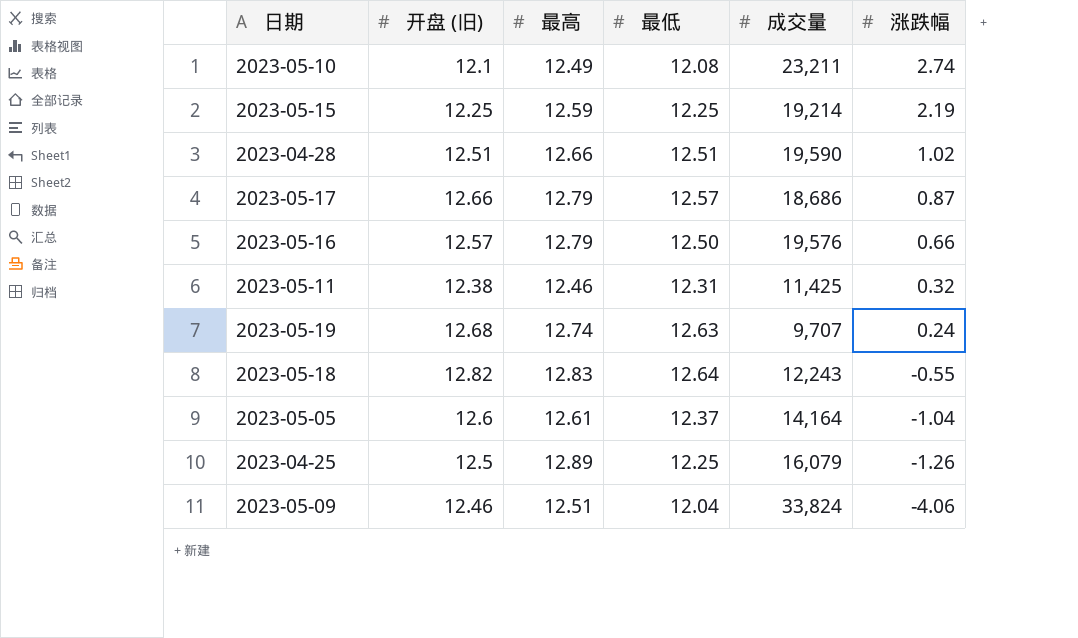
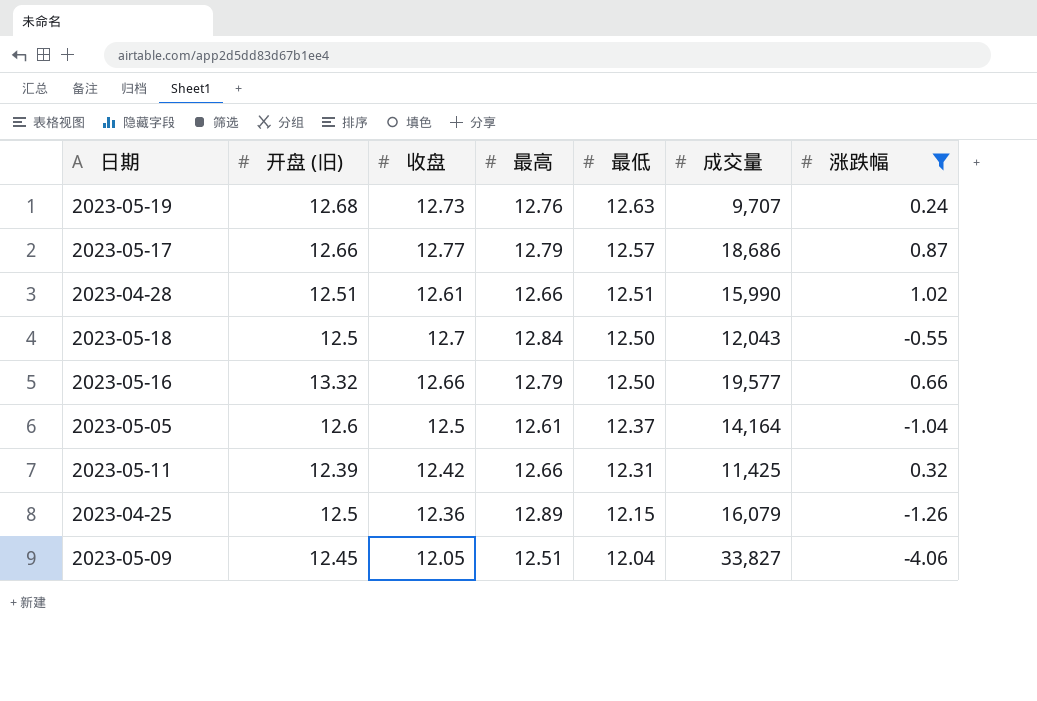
filter: none -> 涨跌幅 <= 1.02
row order: 涨跌幅 descending -> 最低 descending
column 收盘 | position: none -> 3
2023-05-19 | 最高: 12.74 -> 12.76
2023-04-28 | 成交量: 19,590 -> 15,990
2023-05-18 | 开盘 (旧): 12.82 -> 12.5
2023-05-18 | 最高: 12.83 -> 12.84
2023-05-18 | 最低: 12.64 -> 12.50
2023-05-18 | 成交量: 12,243 -> 12,043
2023-05-16 | 开盘 (旧): 12.57 -> 13.32
2023-05-16 | 成交量: 19,576 -> 19,577
2023-05-11 | 开盘 (旧): 12.38 -> 12.39
2023-05-11 | 最高: 12.46 -> 12.66
2023-04-25 | 最低: 12.25 -> 12.15
2023-05-09 | 开盘 (旧): 12.46 -> 12.45
2023-05-09 | 成交量: 33,824 -> 33,827

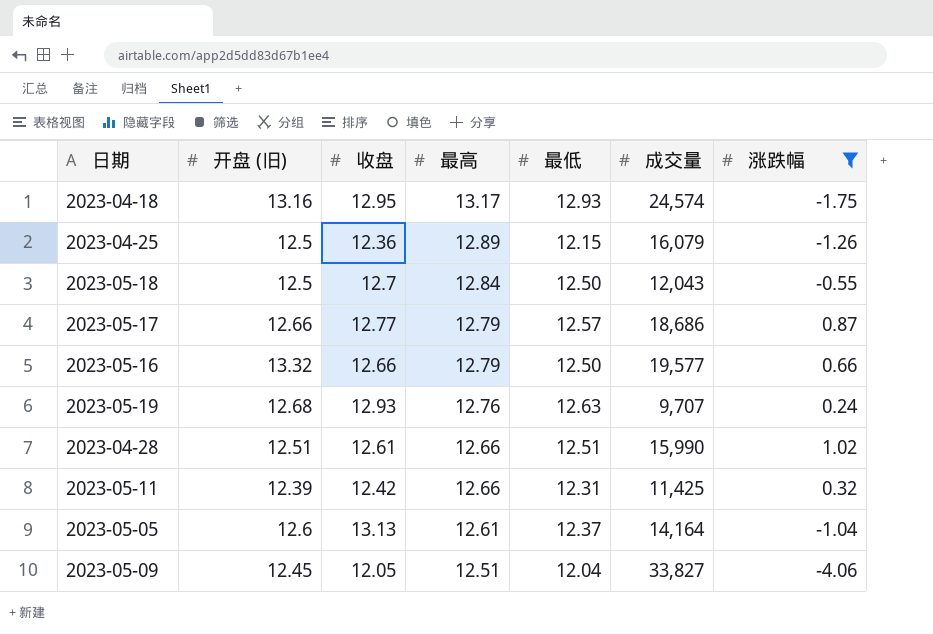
row order: 最低 descending -> 最高 descending
row 2023-04-18: none -> 13.16 | 12.95 | 13.17 | 12.93 | 24,574 | -1.75
2023-05-19 | 收盘: 12.73 -> 12.93
2023-05-05 | 收盘: 12.5 -> 13.13

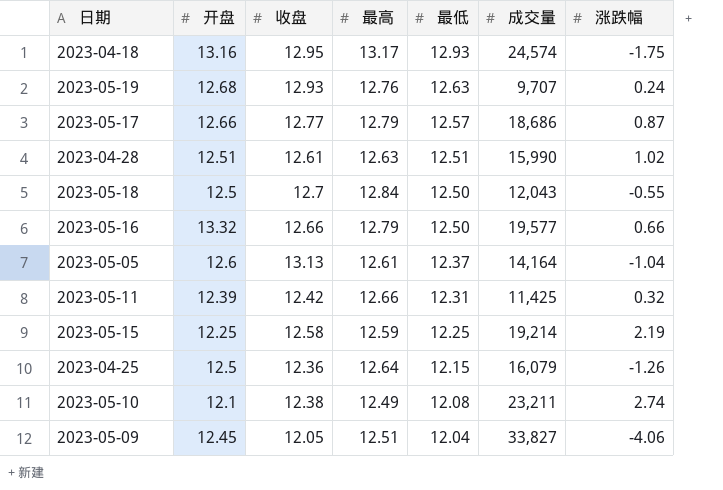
filter: 涨跌幅 <= 1.02 -> none
row order: 最高 descending -> 最低 descending
column name: 开盘 (旧) -> 开盘
2023-04-28 | 最高: 12.66 -> 12.63
2023-04-25 | 最高: 12.89 -> 12.64

